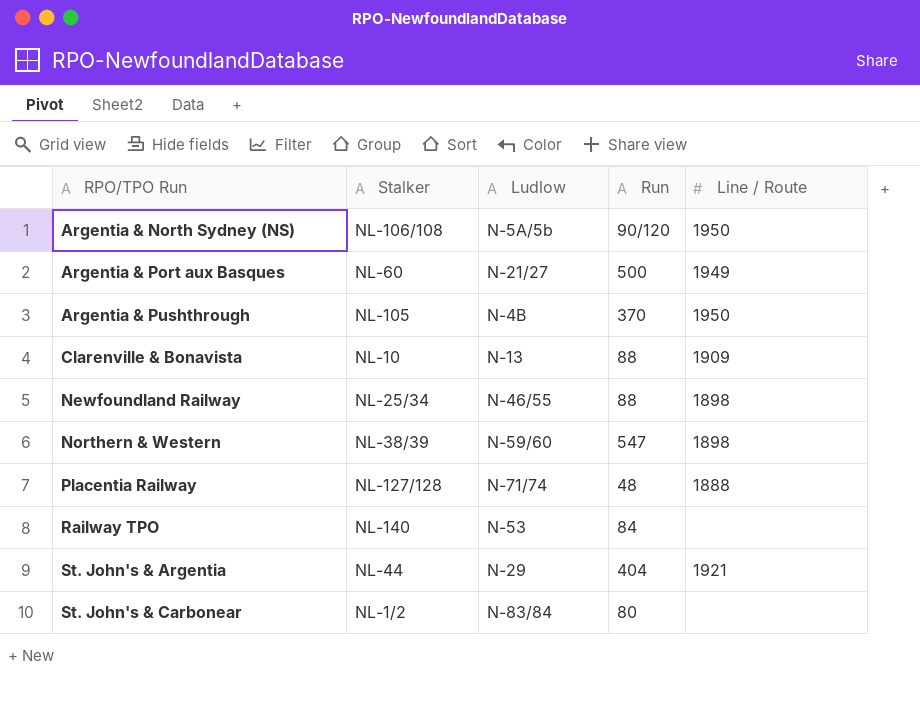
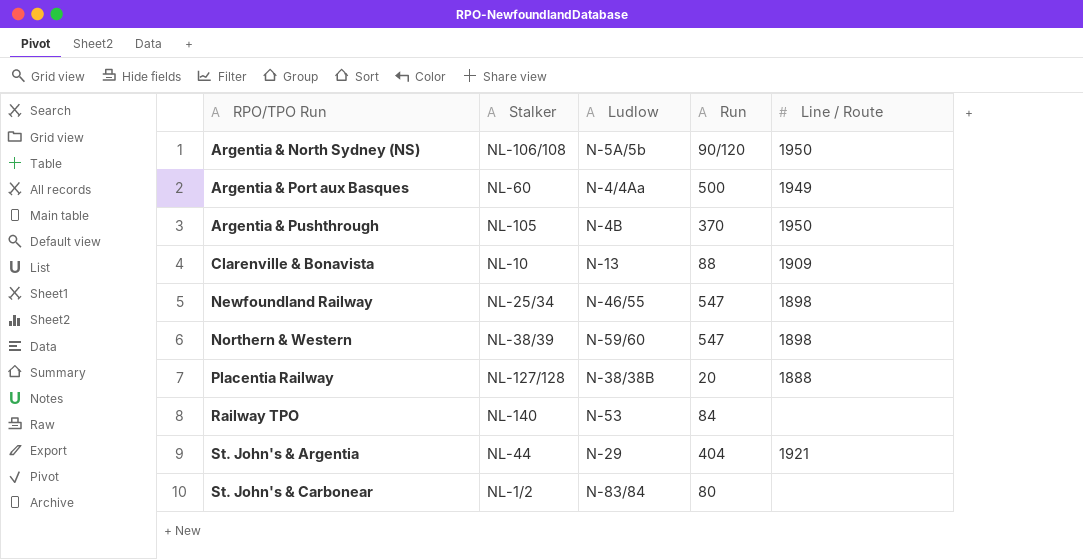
Argentia & Port aux Basques | Ludlow: N-21/27 -> N-4/4Aa
Newfoundland Railway | Run: 88 -> 547
Placentia Railway | Ludlow: N-71/74 -> N-38/38B
Placentia Railway | Run: 48 -> 20

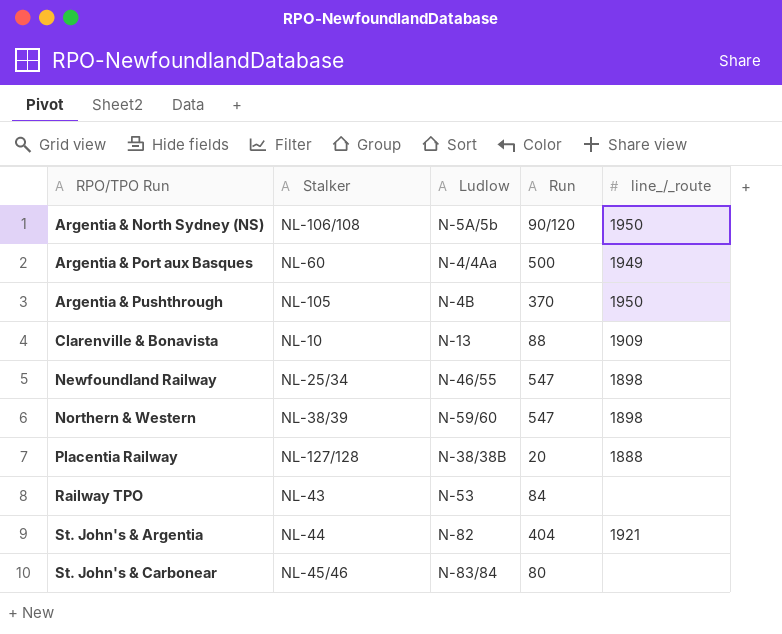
column name: Line / Route -> line_/_route
Railway TPO | Stalker: NL-140 -> NL-43
St. John's & Argentia | Ludlow: N-29 -> N-82
St. John's & Carbonear | Stalker: NL-1/2 -> NL-45/46

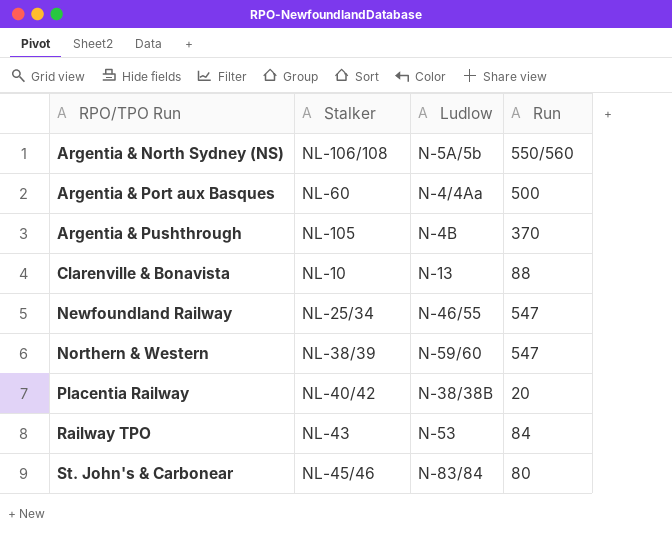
column line_/_route | position: 5 -> none
row St. John's & Argentia: NL-44 | N-82 | 404 | 1921 -> none
Argentia & North Sydney (NS) | Run: 90/120 -> 550/560
Placentia Railway | Stalker: NL-127/128 -> NL-40/42

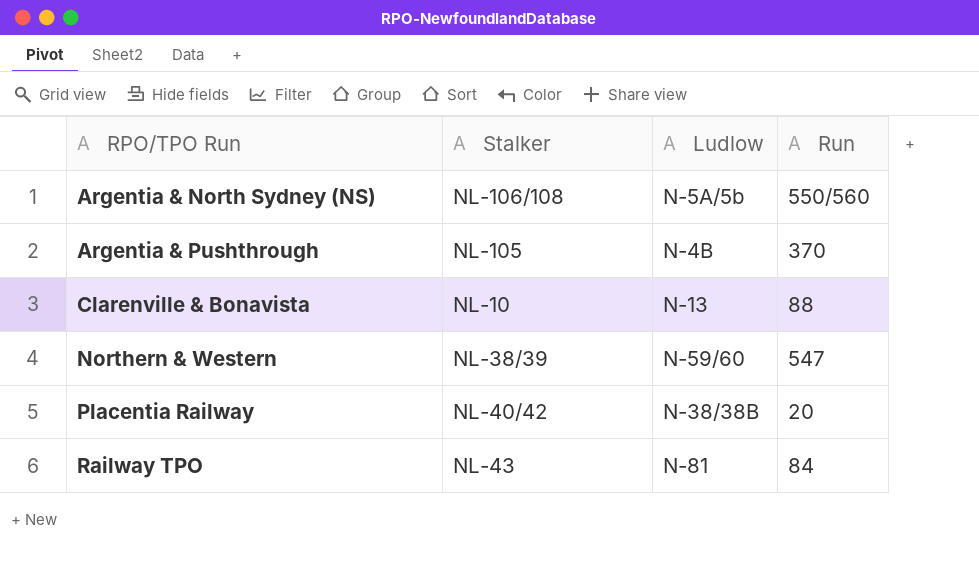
row Argentia & Port aux Basques: NL-60 | N-4/4Aa | 500 -> none
row Newfoundland Railway: NL-25/34 | N-46/55 | 547 -> none
row St. John's & Carbonear: NL-45/46 | N-83/84 | 80 -> none
Railway TPO | Ludlow: N-53 -> N-81

